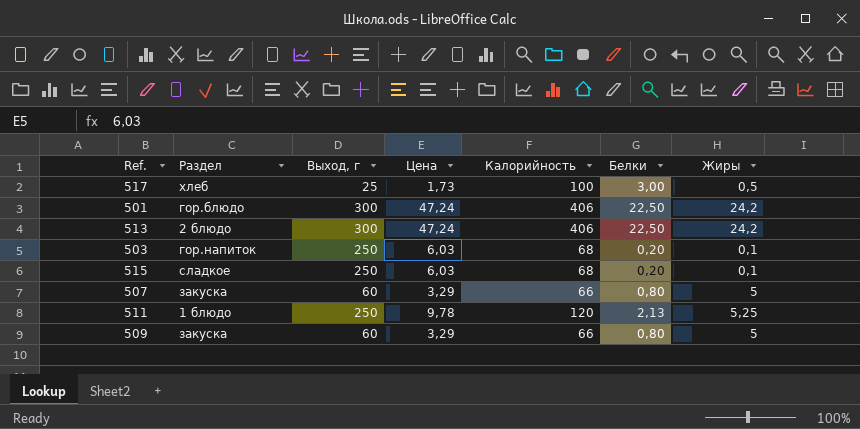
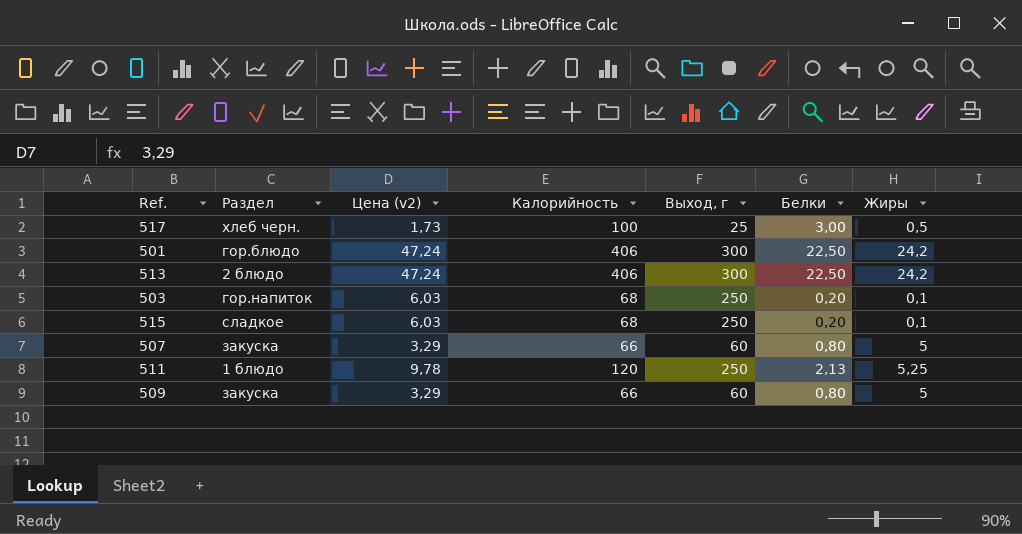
column name: Цена -> Цена (v2)
column Выход, г | position: 3 -> 5
517 | Раздел: хлеб -> хлеб черн.

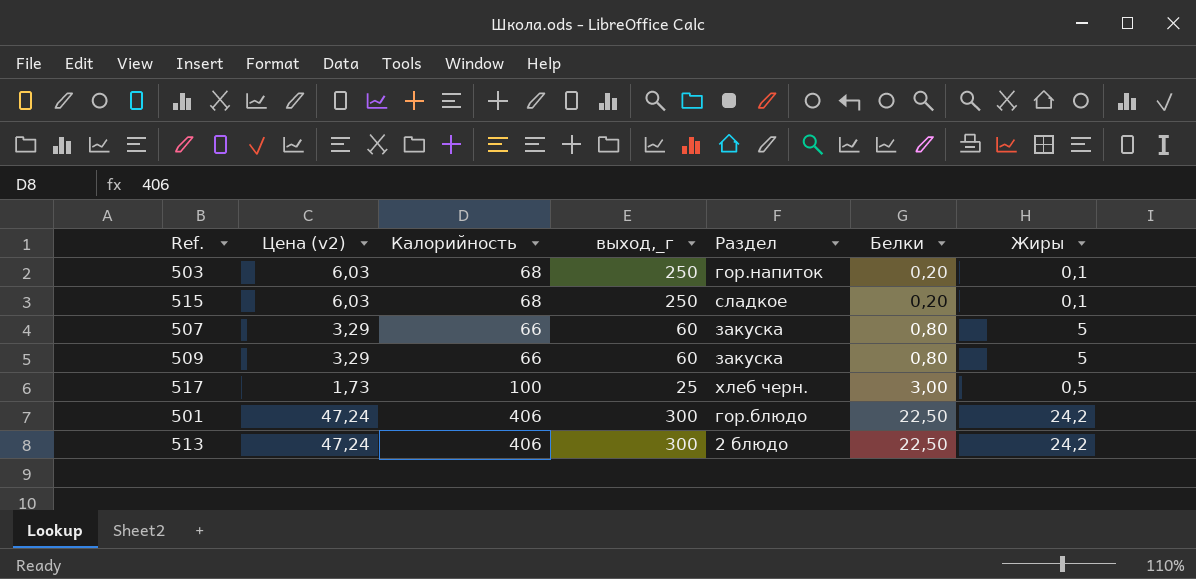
row order: none -> Белки ascending
column name: Выход, г -> выход,_г
column Раздел | position: 2 -> 5
row 511: 1 блюдо | 9,78 | 120 | 250 | 2,13 | 5,25 -> none

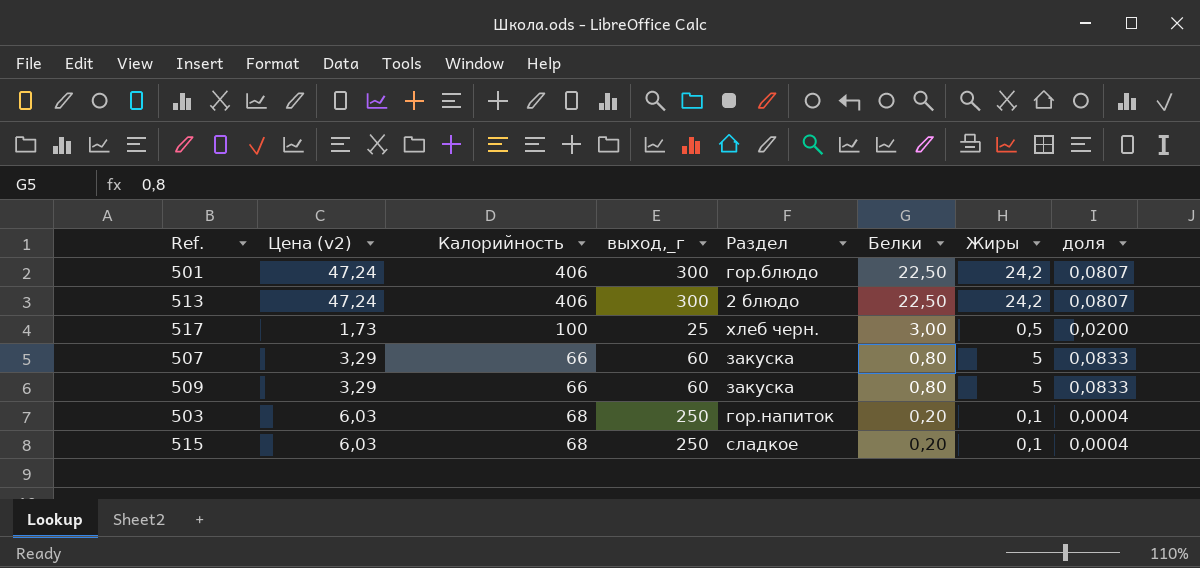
row order: Белки ascending -> Белки descending
column доля | formula: none -> [Жиры] / [выход,_г]

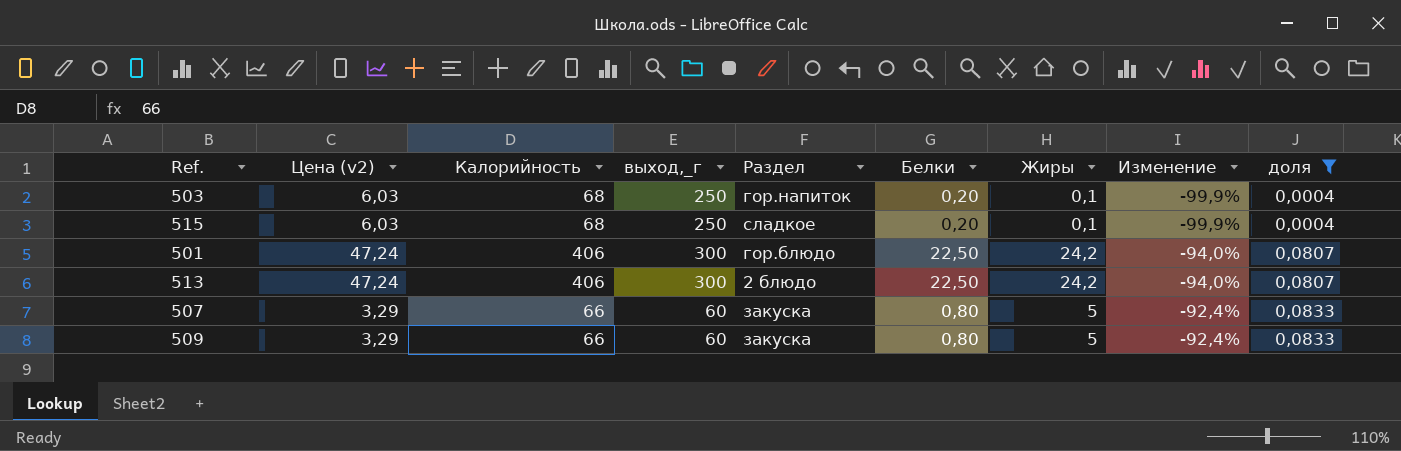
filter: none -> доля != 0,0200
row order: Белки descending -> Изменение ascending
column Изменение | formula: none -> ([Жиры] - [Калорийность]) / [Калорийность]

